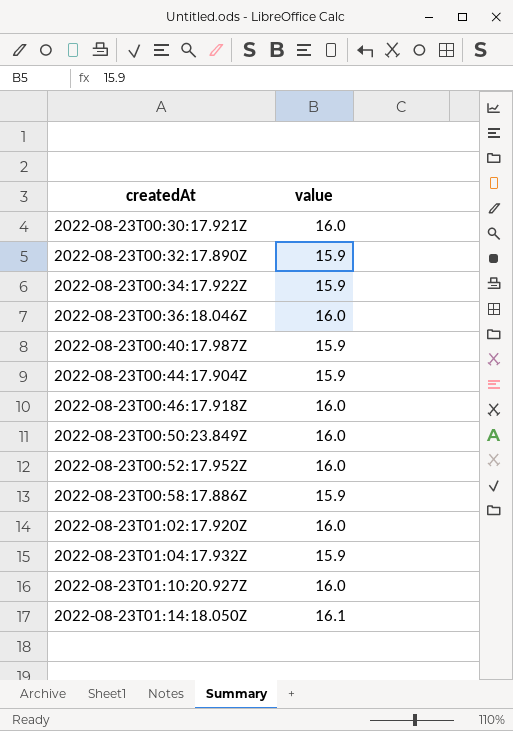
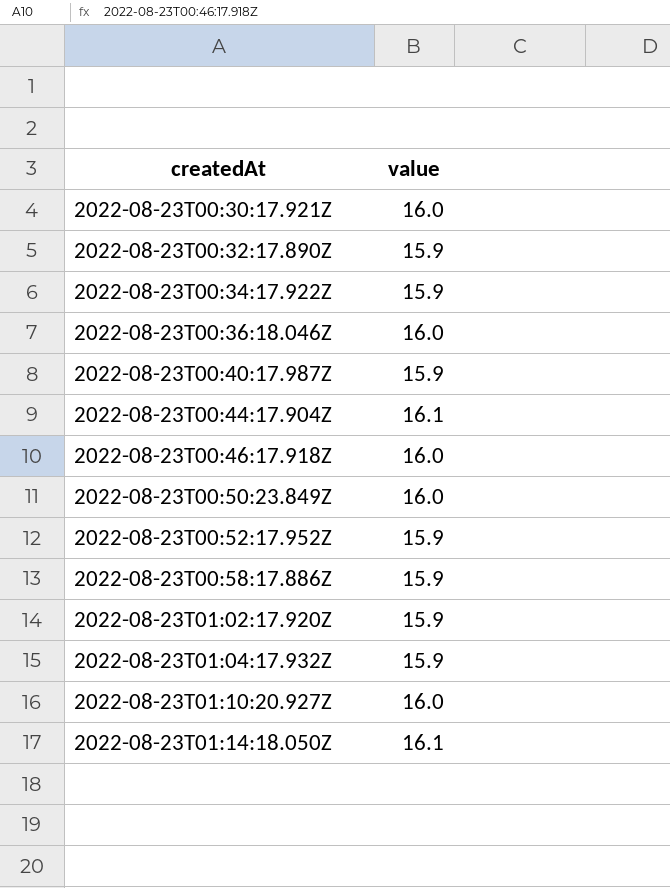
2022-08-23T00:44:17.904Z | value: 15.9 -> 16.1
2022-08-23T00:52:17.952Z | value: 16.0 -> 15.9
2022-08-23T01:02:17.920Z | value: 16.0 -> 15.9

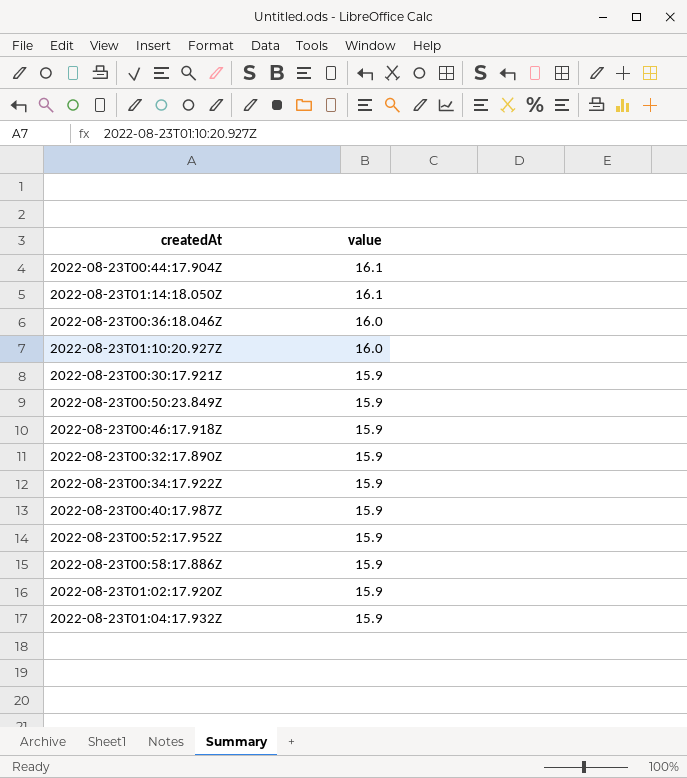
row order: createdAt ascending -> value descending
2022-08-23T00:30:17.921Z | value: 16.0 -> 15.9
2022-08-23T00:50:23.849Z | value: 16.0 -> 15.9
2022-08-23T00:46:17.918Z | value: 16.0 -> 15.9

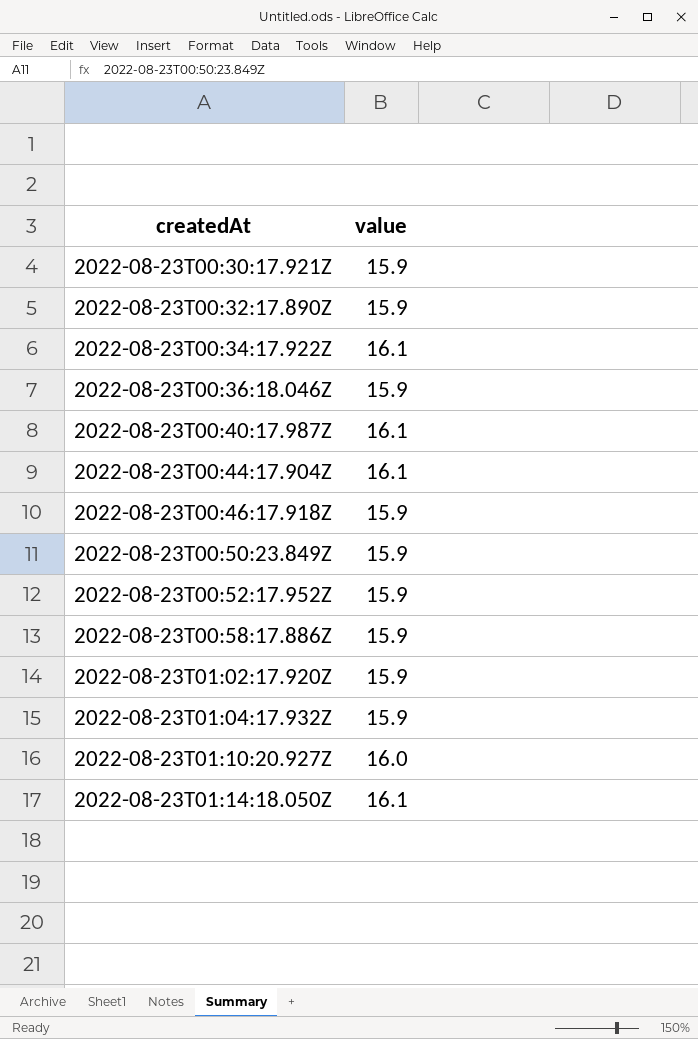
row order: value descending -> createdAt ascending
2022-08-23T00:34:17.922Z | value: 15.9 -> 16.1
2022-08-23T00:36:18.046Z | value: 16.0 -> 15.9
2022-08-23T00:40:17.987Z | value: 15.9 -> 16.1

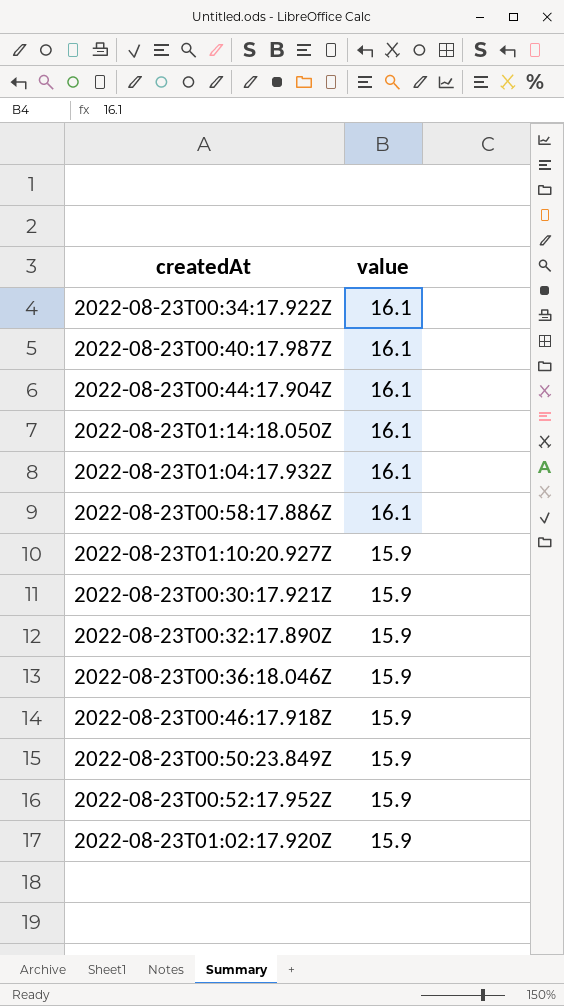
row order: createdAt ascending -> value descending
2022-08-23T01:04:17.932Z | value: 15.9 -> 16.1
2022-08-23T00:58:17.886Z | value: 15.9 -> 16.1
2022-08-23T01:10:20.927Z | value: 16.0 -> 15.9

